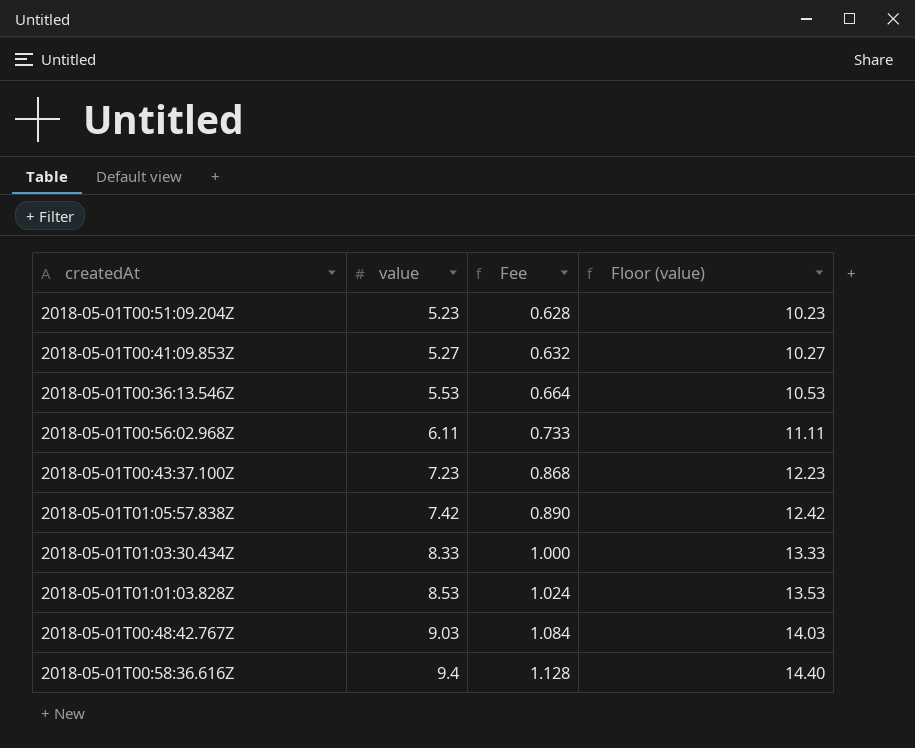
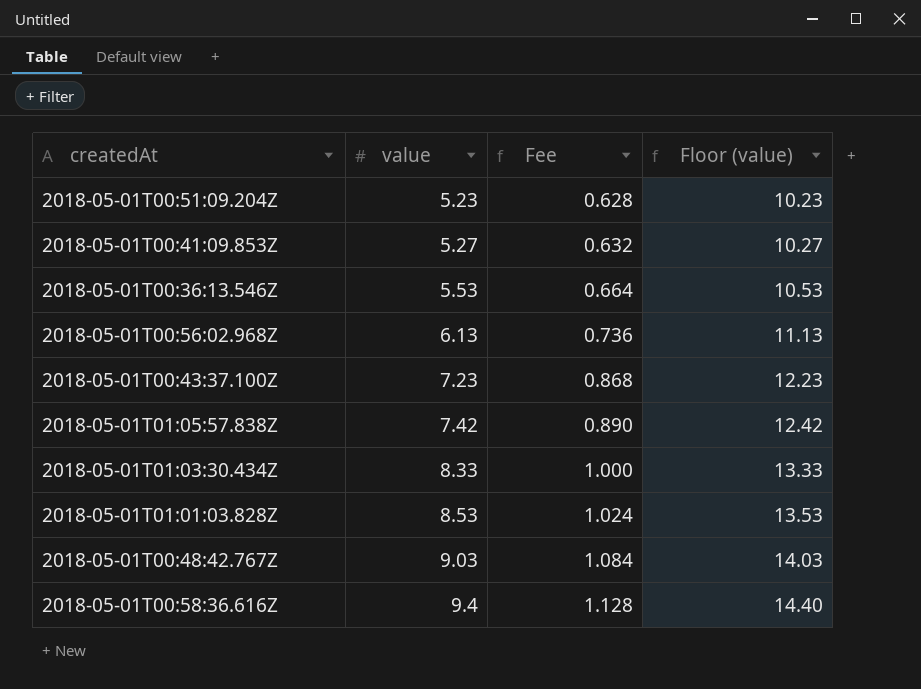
2018-05-01T00:56:02.968Z | value: 6.11 -> 6.13
2018-05-01T00:56:02.968Z | Fee: 0.733 -> 0.736
2018-05-01T00:56:02.968Z | Floor (value): 11.11 -> 11.13

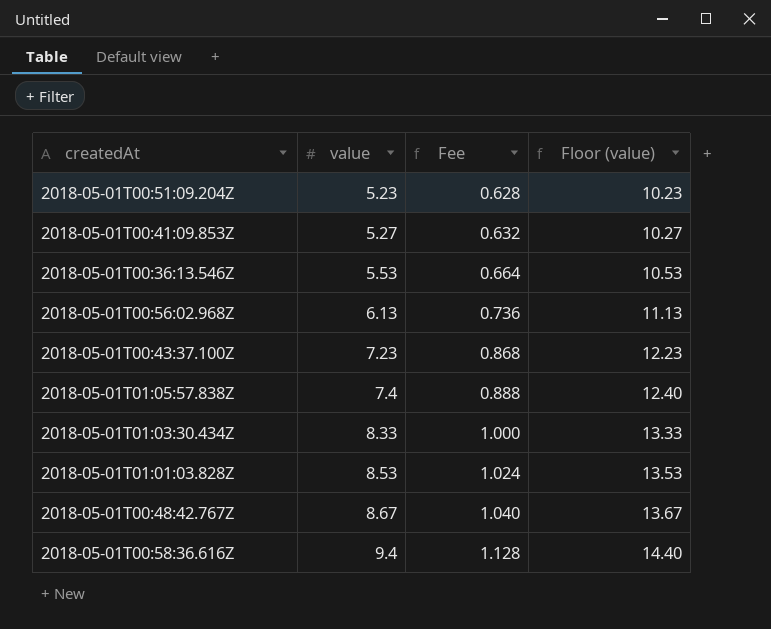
2018-05-01T01:05:57.838Z | value: 7.42 -> 7.4
2018-05-01T01:05:57.838Z | Fee: 0.890 -> 0.888
2018-05-01T01:05:57.838Z | Floor (value): 12.42 -> 12.40
2018-05-01T00:48:42.767Z | value: 9.03 -> 8.67
2018-05-01T00:48:42.767Z | Fee: 1.084 -> 1.040
2018-05-01T00:48:42.767Z | Floor (value): 14.03 -> 13.67

